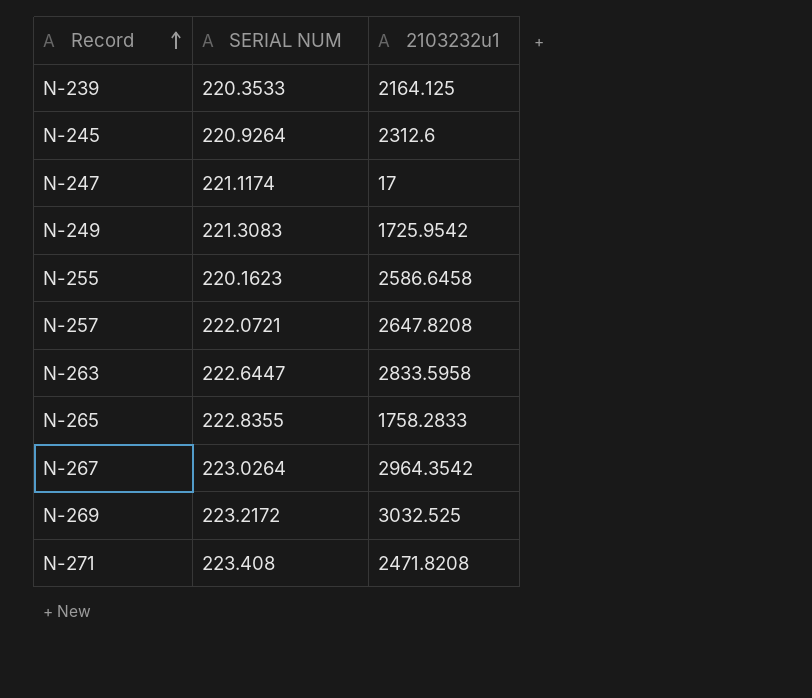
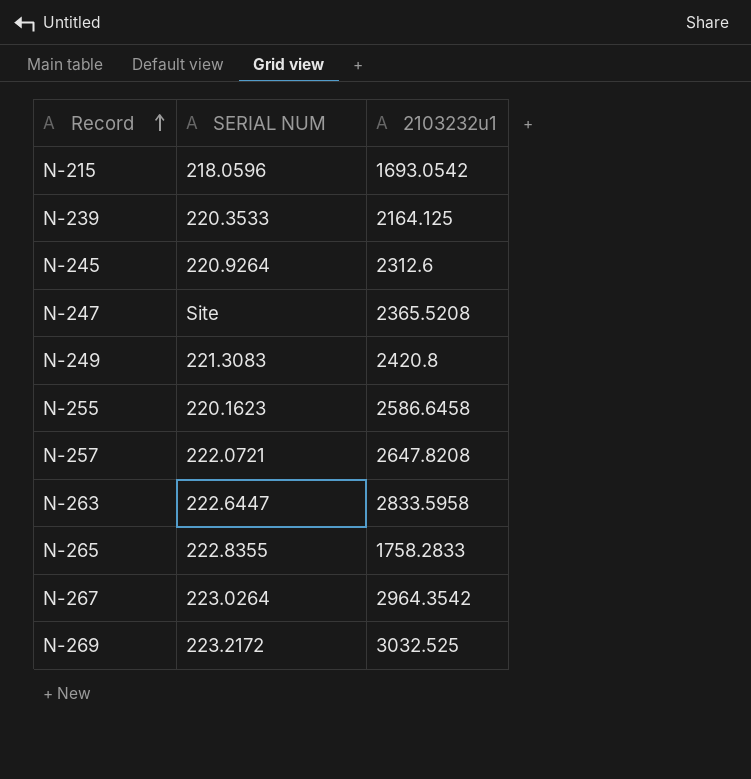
row N-271: 223.408 | 2471.8208 -> none
row N-215: none -> 218.0596 | 1693.0542
N-247 | SERIAL NUM: 221.1174 -> Site
N-247 | 2103232u1: 17 -> 2365.5208
N-249 | 2103232u1: 1725.9542 -> 2420.8

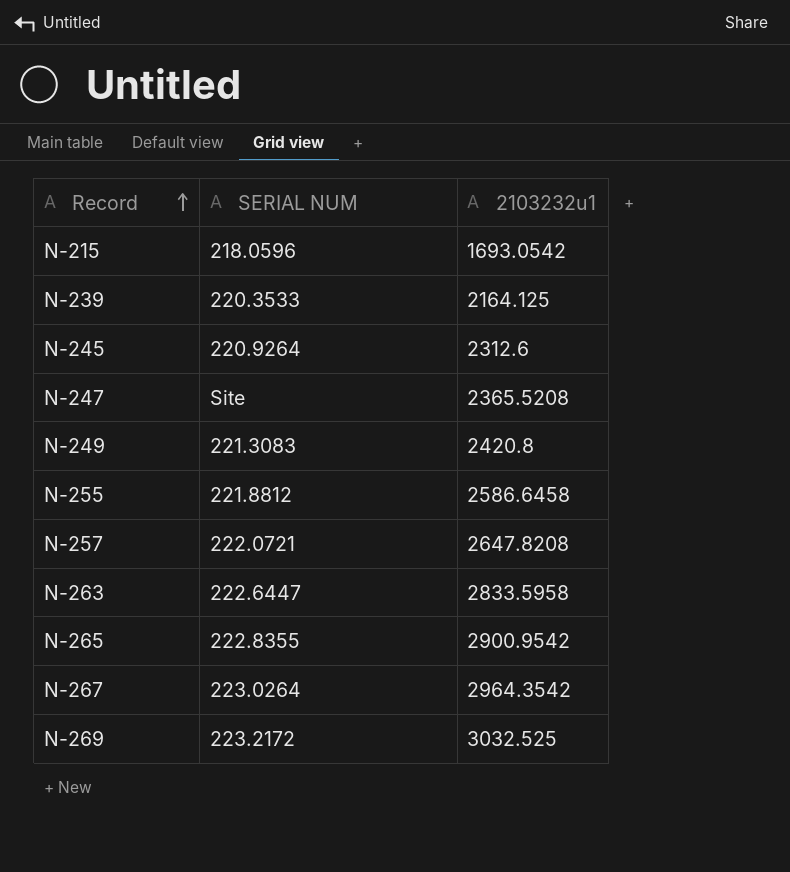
N-255 | SERIAL NUM: 220.1623 -> 221.8812
N-265 | 2103232u1: 1758.2833 -> 2900.9542

